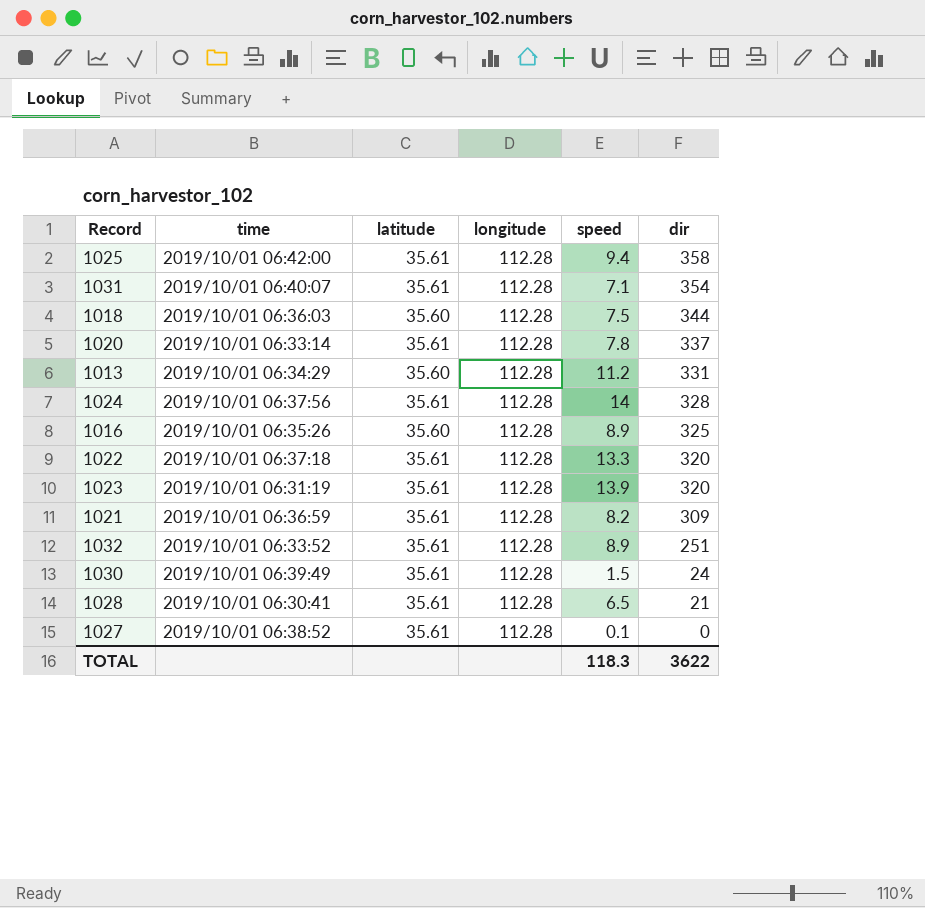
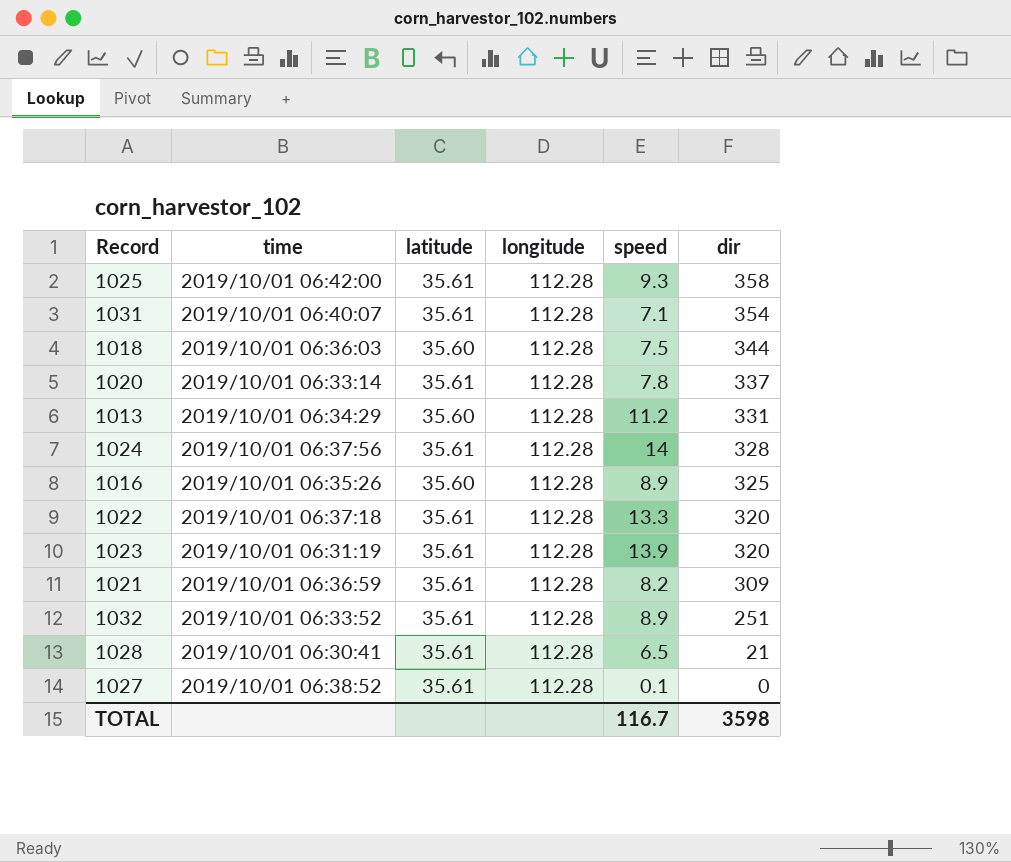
row 1030: 2019/10/01 06:39:49 | 35.61 | 112.28 | 1.5 | 24 -> none
1025 | speed: 9.4 -> 9.3
TOTAL | speed: 118.3 -> 116.7
TOTAL | dir: 3622 -> 3598

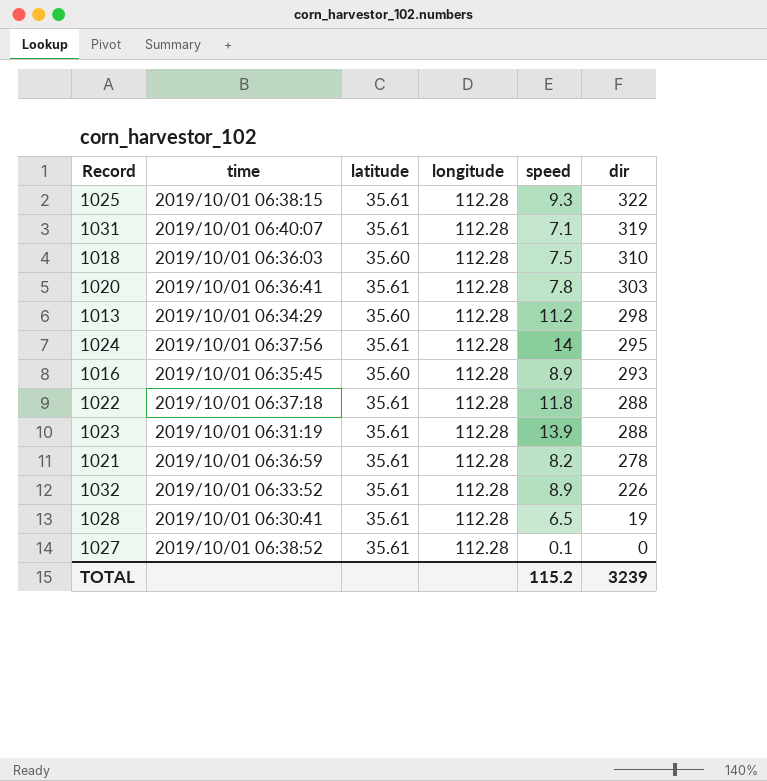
1025 | time: 2019/10/01 06:42:00 -> 2019/10/01 06:38:15
1025 | dir: 358 -> 322
1031 | dir: 354 -> 319
1018 | dir: 344 -> 310
1020 | time: 2019/10/01 06:33:14 -> 2019/10/01 06:36:41
1020 | dir: 337 -> 303
1013 | dir: 331 -> 298
1024 | dir: 328 -> 295
1016 | time: 2019/10/01 06:35:26 -> 2019/10/01 06:35:45
1016 | dir: 325 -> 293
1022 | speed: 13.3 -> 11.8
1022 | dir: 320 -> 288
1023 | dir: 320 -> 288
1021 | dir: 309 -> 278
1032 | dir: 251 -> 226
1028 | dir: 21 -> 19
TOTAL | speed: 116.7 -> 115.2
TOTAL | dir: 3598 -> 3239

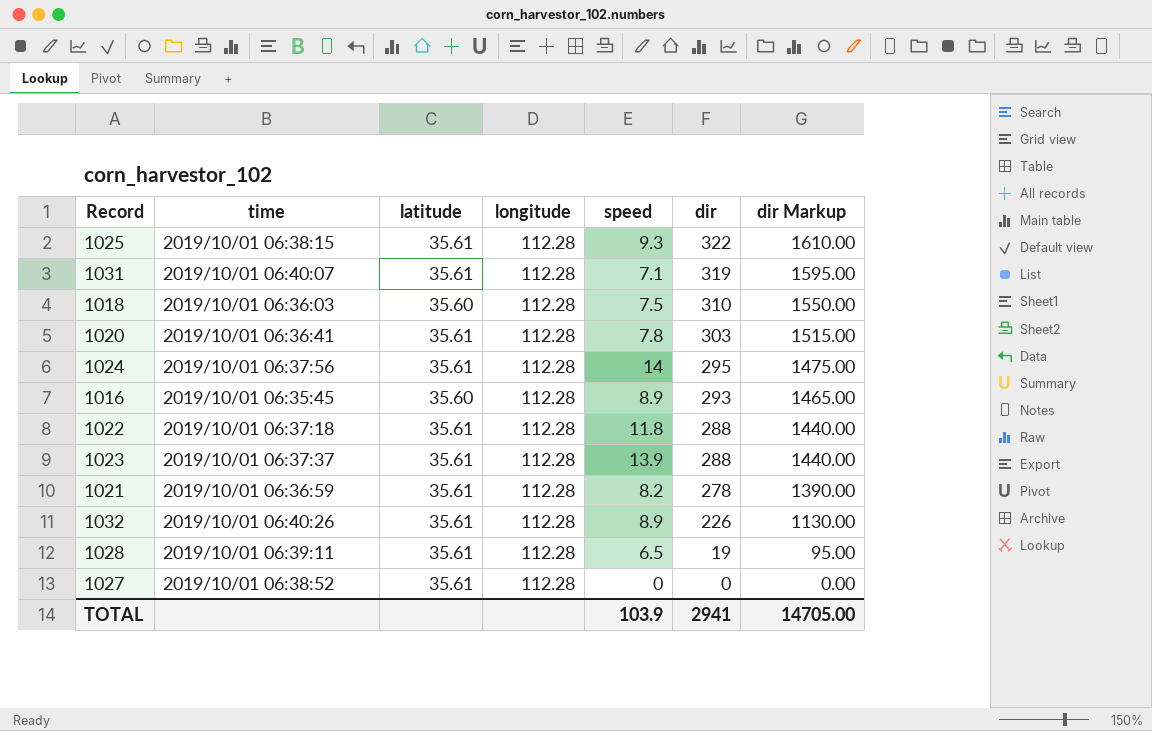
column dir Markup | formula: none -> [dir] * 5
row 1013: 2019/10/01 06:34:29 | 35.60 | 112.28 | 11.2 | 298 -> none
1023 | time: 2019/10/01 06:31:19 -> 2019/10/01 06:37:37
1032 | time: 2019/10/01 06:33:52 -> 2019/10/01 06:40:26
1028 | time: 2019/10/01 06:30:41 -> 2019/10/01 06:39:11
1027 | speed: 0.1 -> 0
TOTAL | speed: 115.2 -> 103.9
TOTAL | dir: 3239 -> 2941

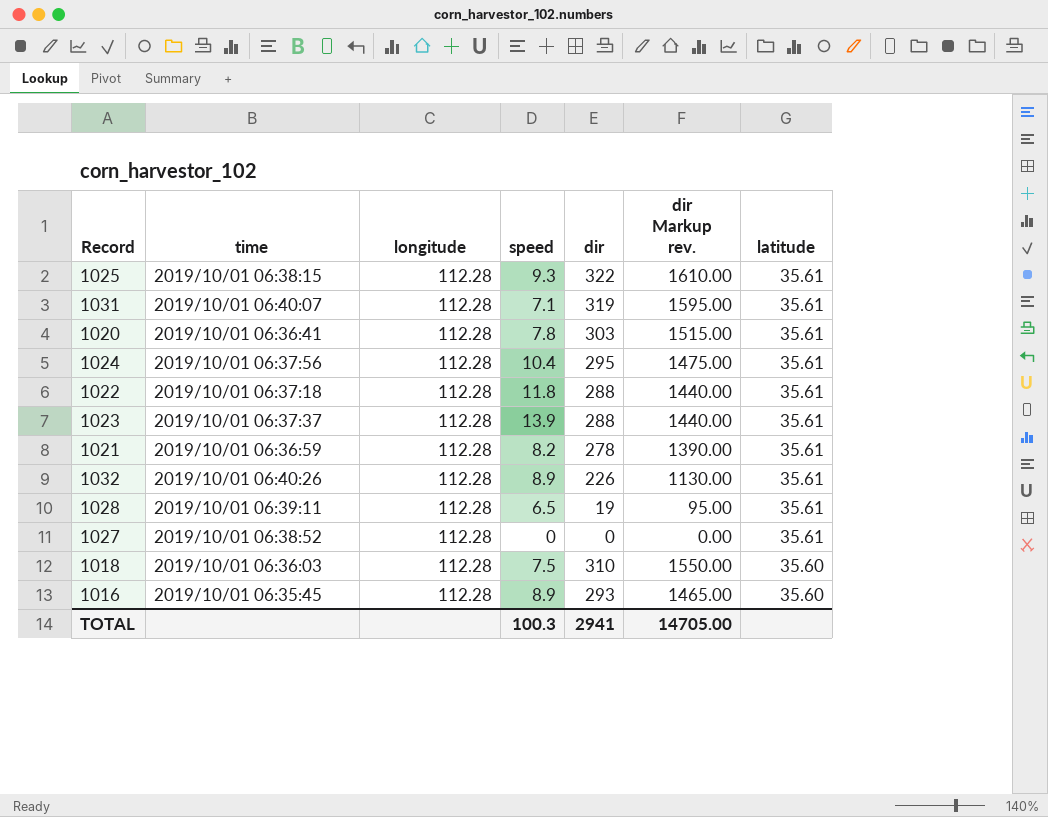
row order: dir descending -> latitude descending
column name: dir Markup -> dir Markup rev.
column latitude | position: 3 -> 7
1024 | speed: 14 -> 10.4
TOTAL | speed: 103.9 -> 100.3

